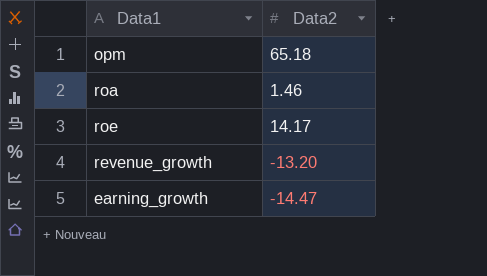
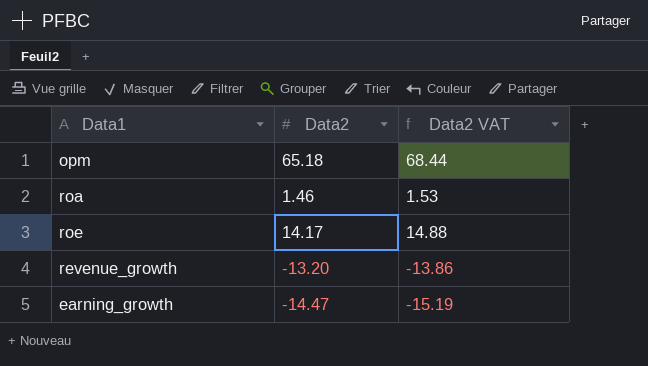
column Data2 VAT | formula: none -> [Data2] * 1.05

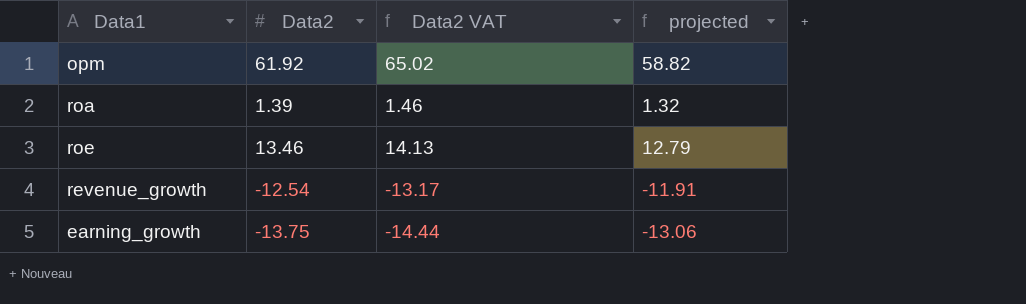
column projected | formula: none -> [Data2] * 0.95
opm | Data2: 65.18 -> 61.92
opm | Data2 VAT: 68.44 -> 65.02
roa | Data2: 1.46 -> 1.39
roa | Data2 VAT: 1.53 -> 1.46
roe | Data2: 14.17 -> 13.46
roe | Data2 VAT: 14.88 -> 14.13
revenue_growth | Data2: -13.20 -> -12.54
revenue_growth | Data2 VAT: -13.86 -> -13.17
earning_growth | Data2: -14.47 -> -13.75
earning_growth | Data2 VAT: -15.19 -> -14.44

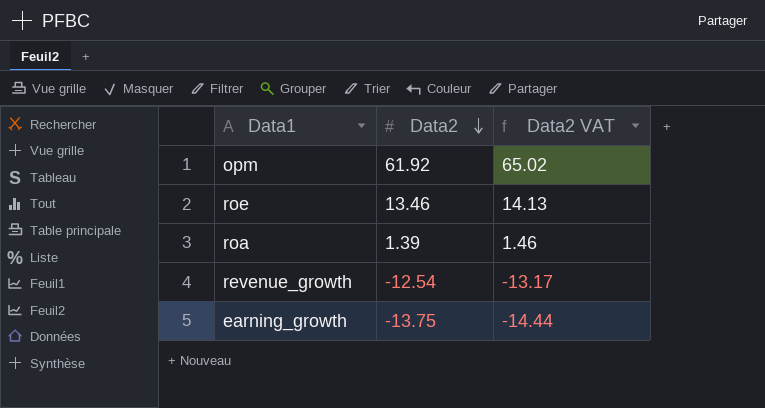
row order: none -> Data2 descending
column projected | formula: [Data2] * 0.95 -> none

